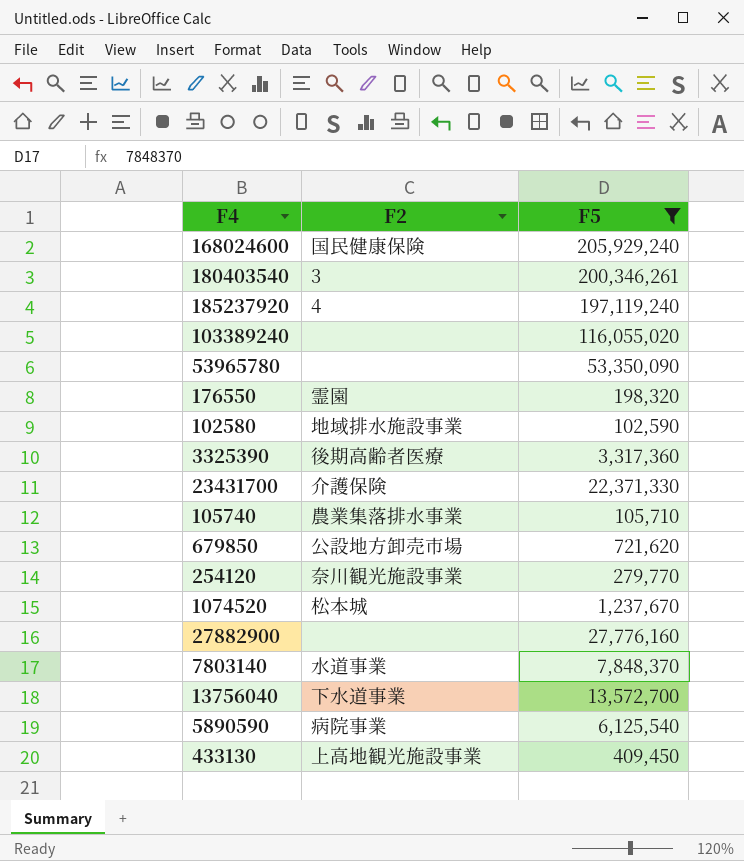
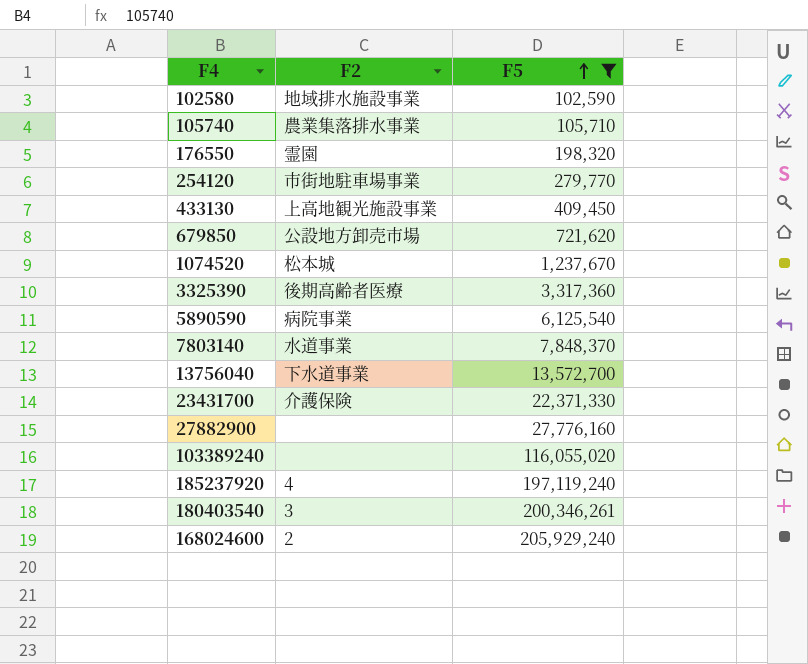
row order: none -> F5 ascending
row 53965780: none | 53,350,090 -> none
254120 | F2: 奈川観光施設事業 -> 市街地駐車場事業
168024600 | F2: 国民健康保険 -> 2

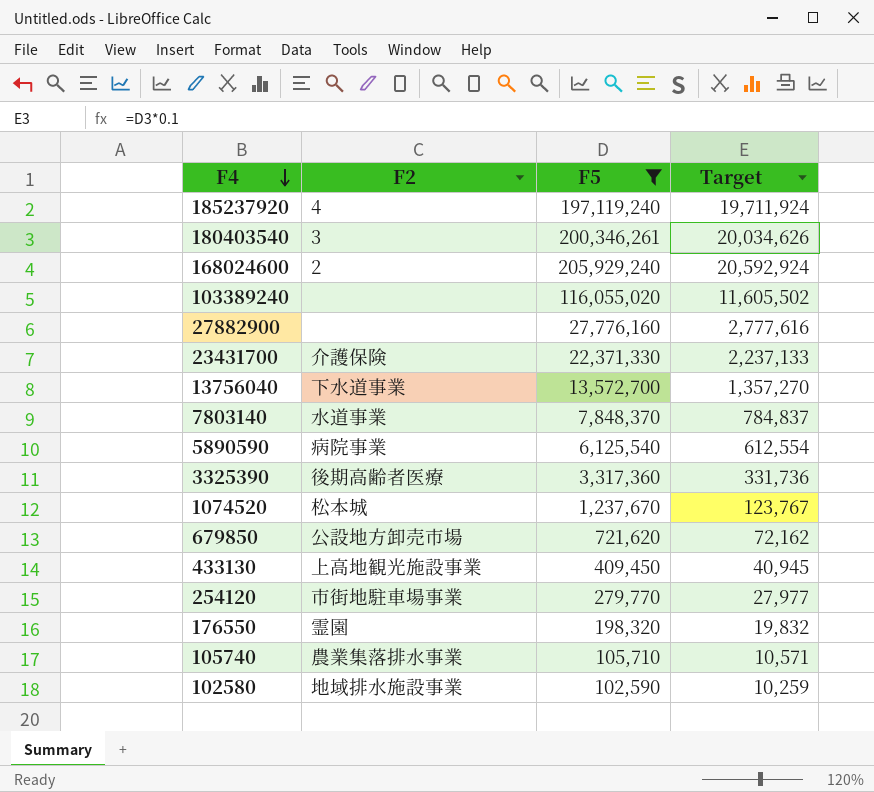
row order: F5 ascending -> F4 descending
column Target | formula: none -> [F5] * 0.1

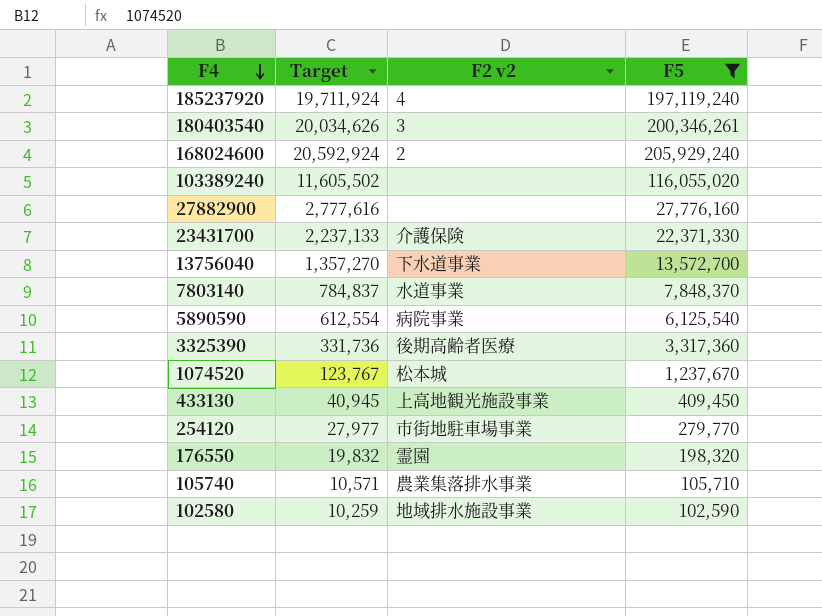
column Target | position: 4 -> 2
column name: F2 -> F2 v2
row 679850: 公設地方卸売市場 | 721,620 | 72,162 -> none

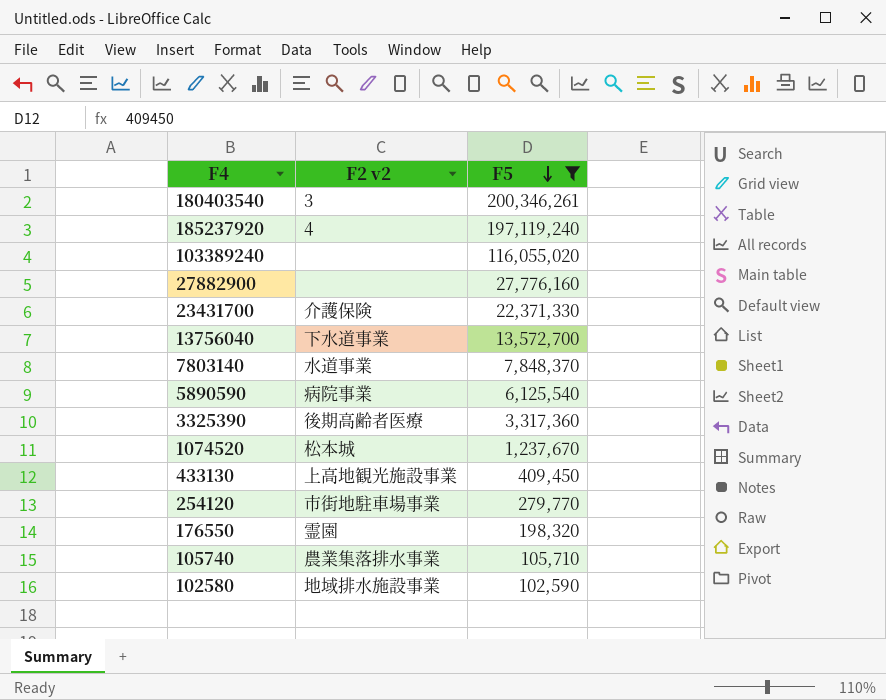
row order: F4 descending -> F5 descending
column Target | formula: [F5] * 0.1 -> none
row 168024600: 20,592,924 | 2 | 205,929,240 -> none

